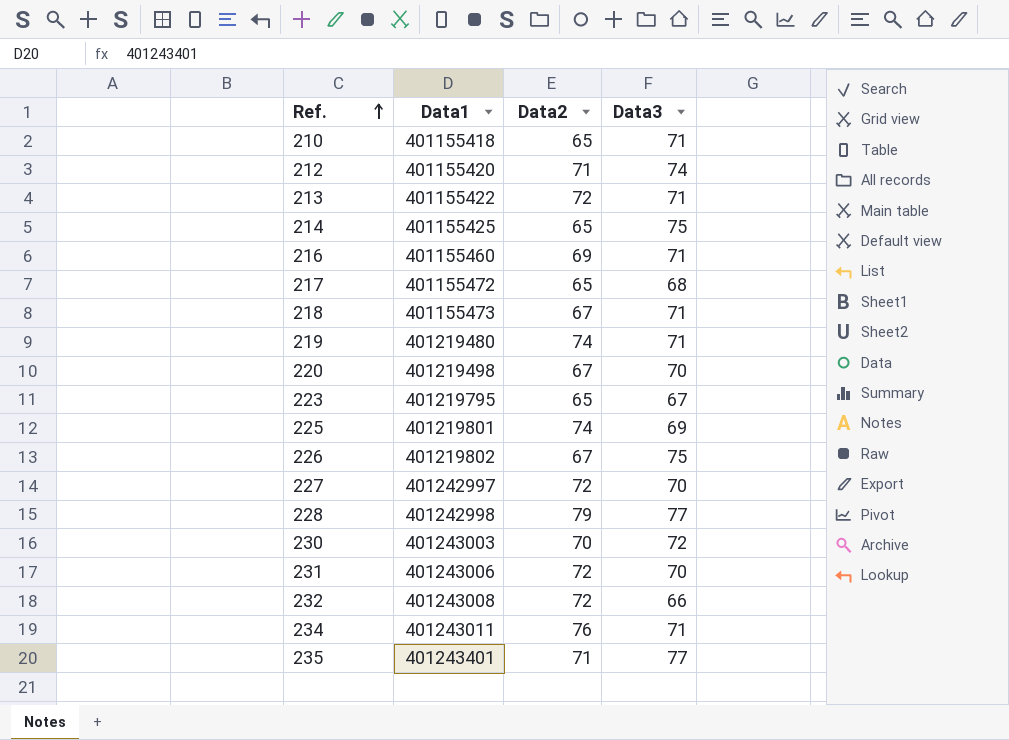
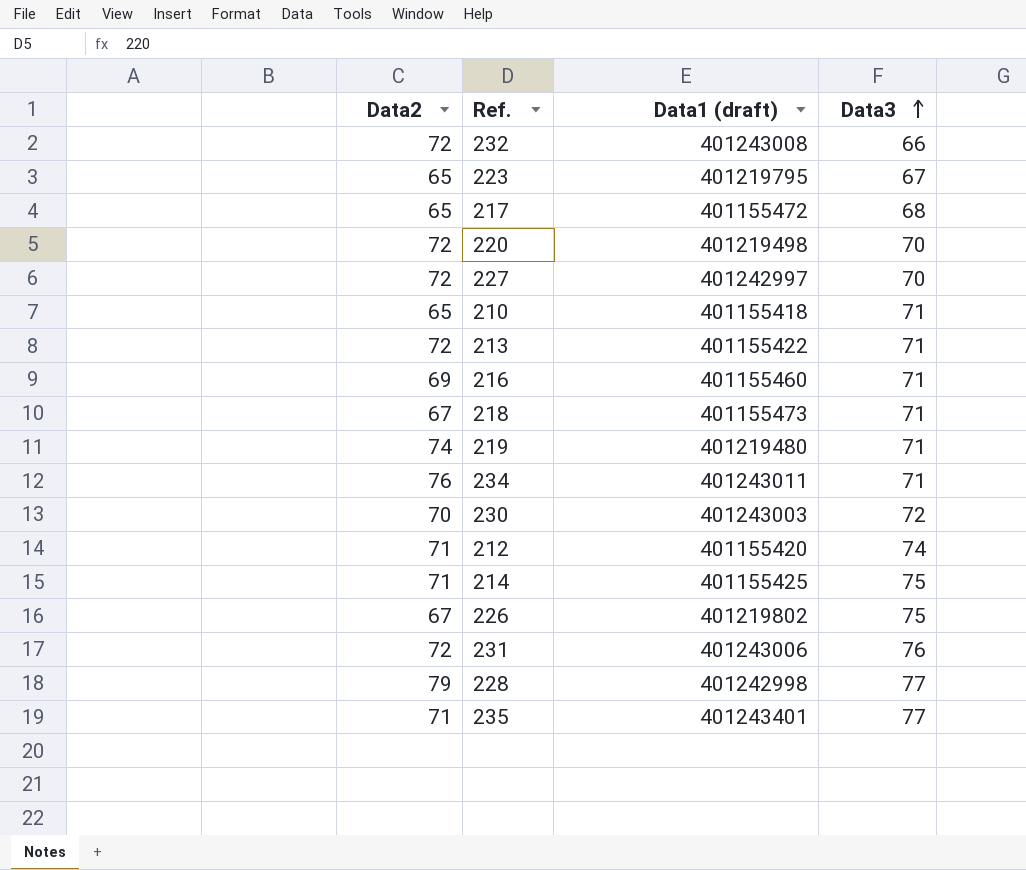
row order: Ref. ascending -> Data3 ascending
column Data2 | position: 3 -> 1
column name: Data1 -> Data1 (draft)
row 225: 401219801 | 74 | 69 -> none
220 | Data2: 67 -> 72
214 | Data2: 65 -> 71
231 | Data3: 70 -> 76

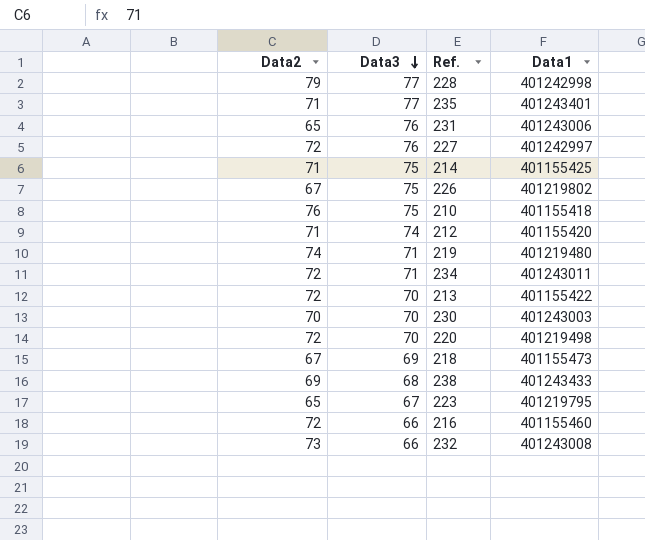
row order: Data3 ascending -> Data3 descending
column Data3 | position: 4 -> 2
column name: Data1 (draft) -> Data1
row 217: 65 | 401155472 | 68 -> none
231 | Data2: 72 -> 65
227 | Data3: 70 -> 76
210 | Data2: 65 -> 76
210 | Data3: 71 -> 75
234 | Data2: 76 -> 72
213 | Data3: 71 -> 70
230 | Data3: 72 -> 70
218 | Data3: 71 -> 69
row 238: none -> 69 | 68 | 401243433
216 | Data2: 69 -> 72
216 | Data3: 71 -> 66
232 | Data2: 72 -> 73

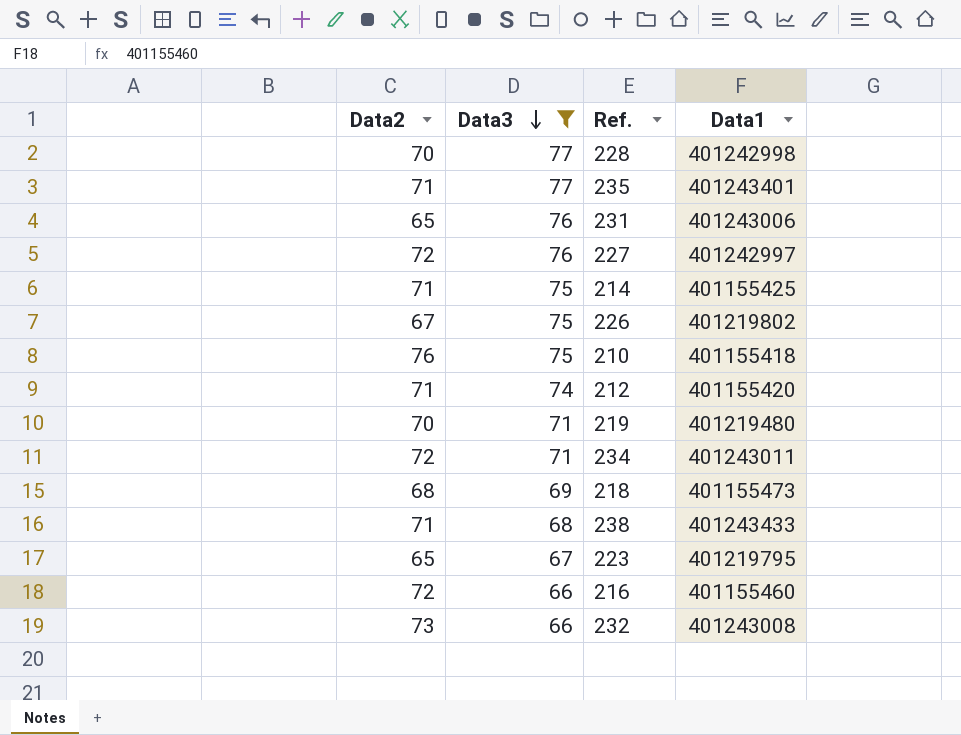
filter: none -> Data3 != 70
228 | Data2: 79 -> 70
219 | Data2: 74 -> 70
218 | Data2: 67 -> 68
238 | Data2: 69 -> 71

